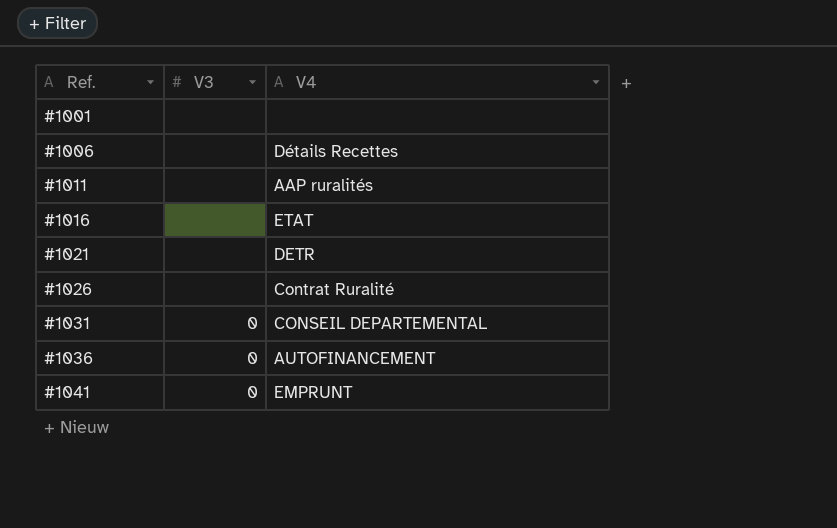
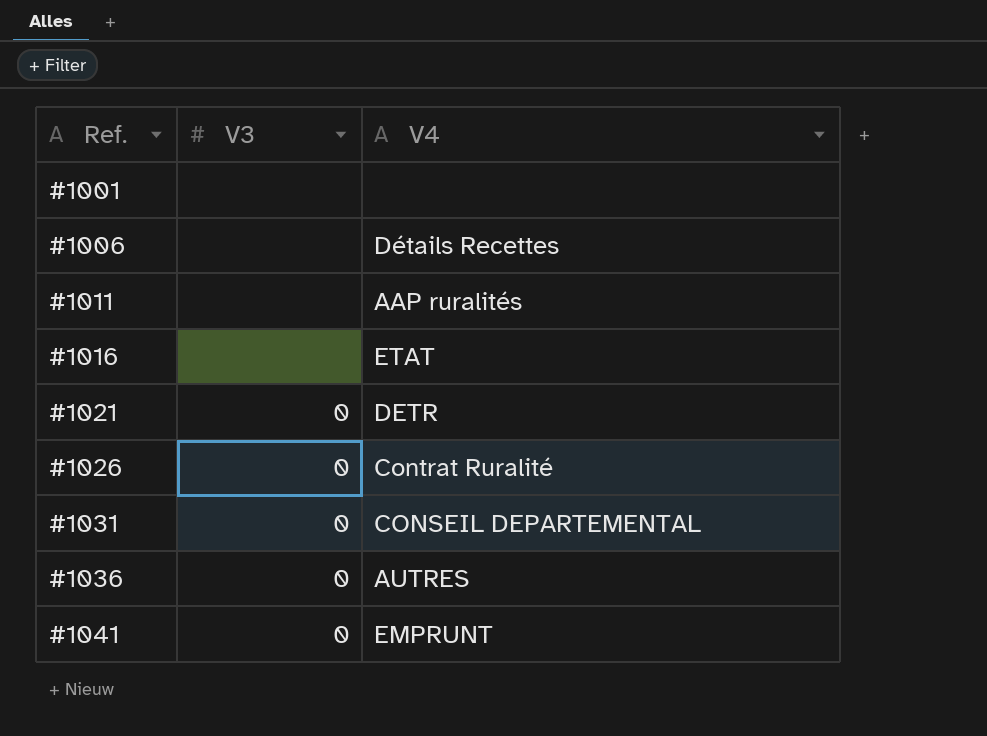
#1021 | V3: none -> 0
#1026 | V3: none -> 0
#1036 | V4: AUTOFINANCEMENT -> AUTRES

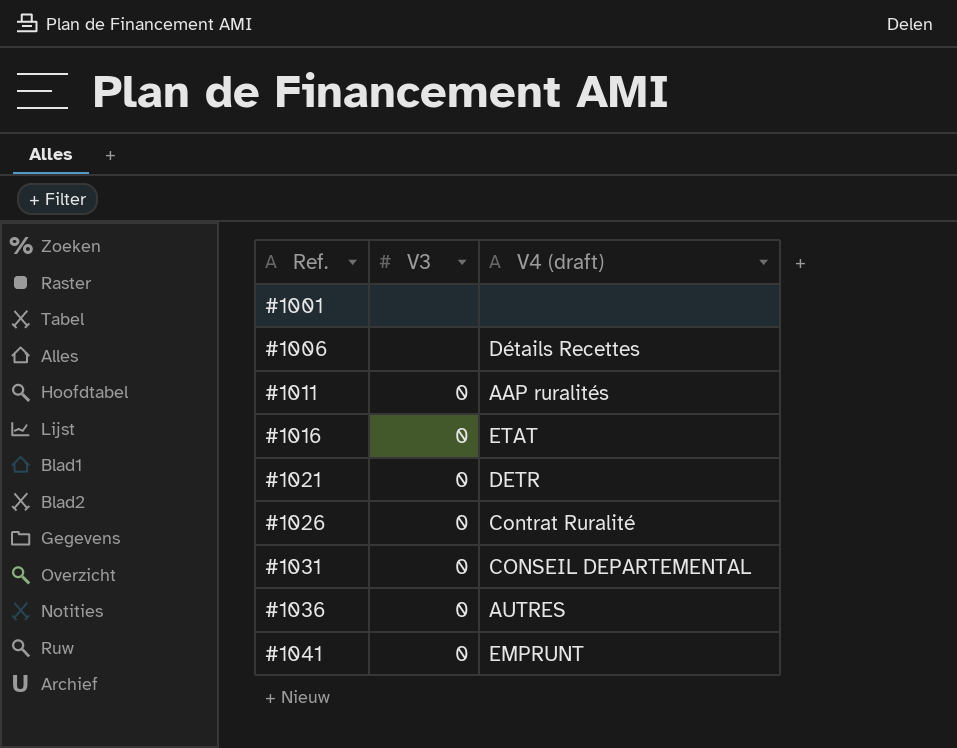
column name: V4 -> V4 (draft)
#1011 | V3: none -> 0
#1016 | V3: none -> 0

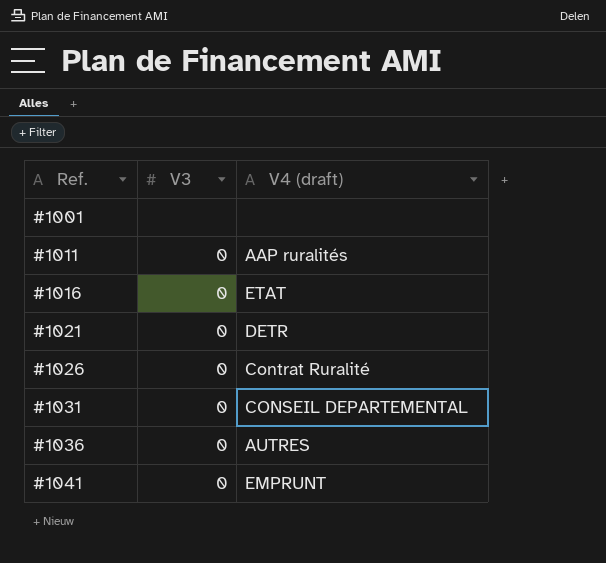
row #1006: none | Détails Recettes -> none

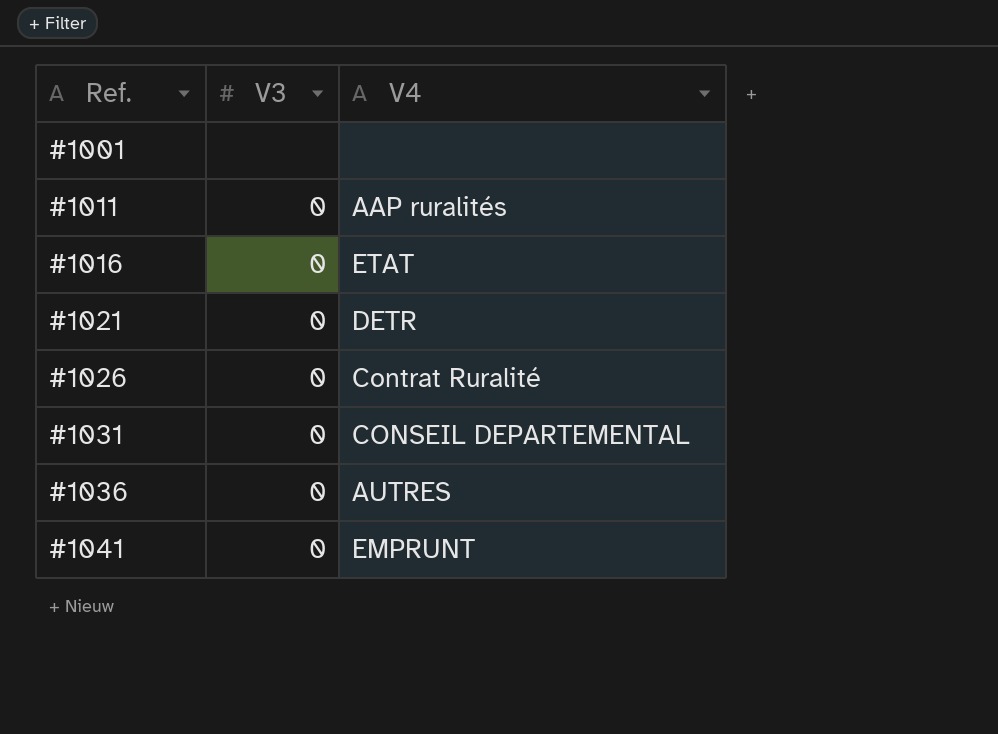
column name: V4 (draft) -> V4

